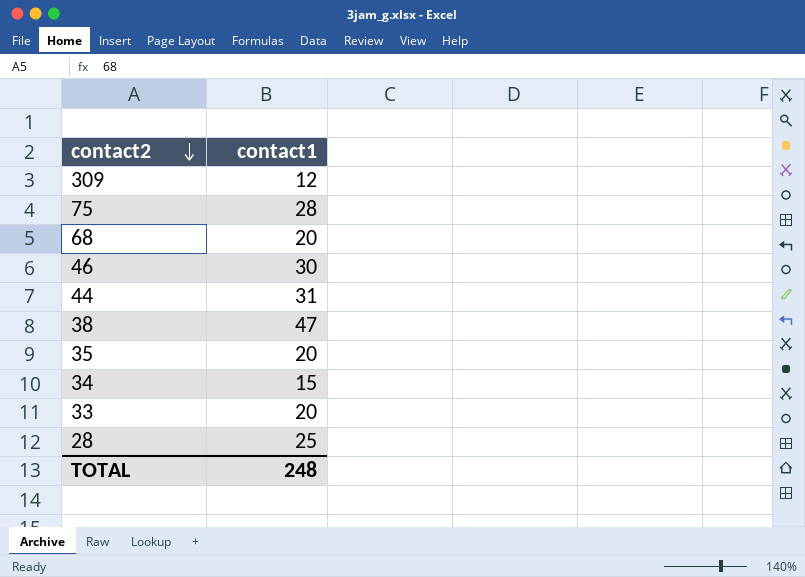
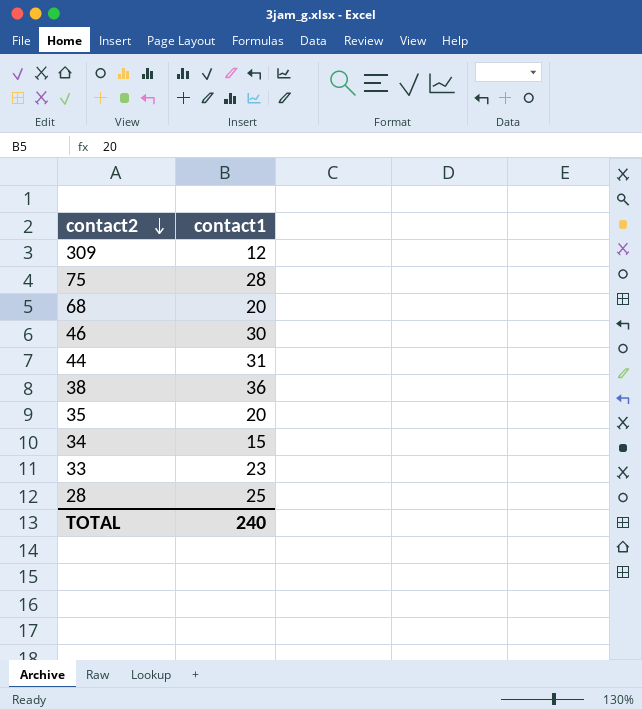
38 | contact1: 47 -> 36
33 | contact1: 20 -> 23
TOTAL | contact1: 248 -> 240

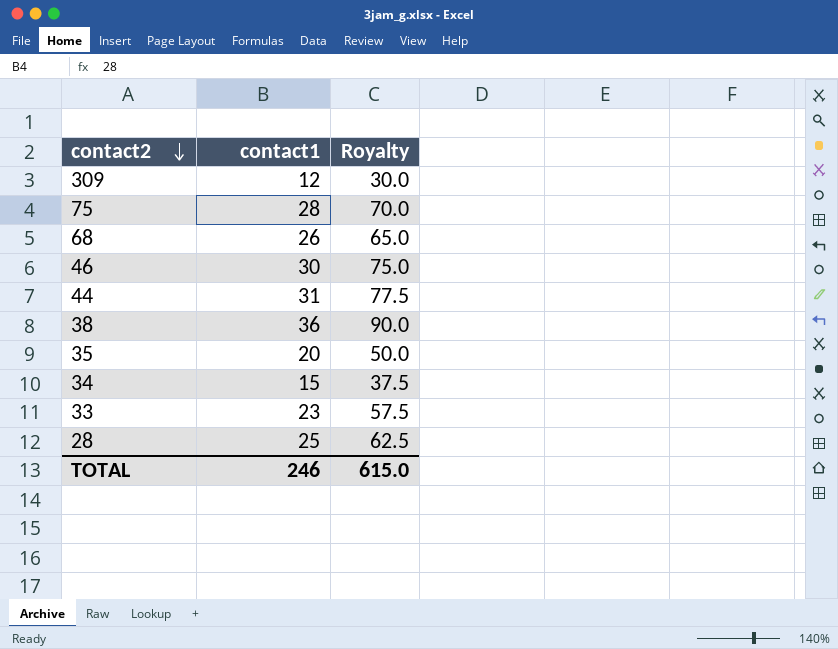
column Royalty | formula: none -> [contact1] * 2.5
68 | contact1: 20 -> 26
TOTAL | contact1: 240 -> 246

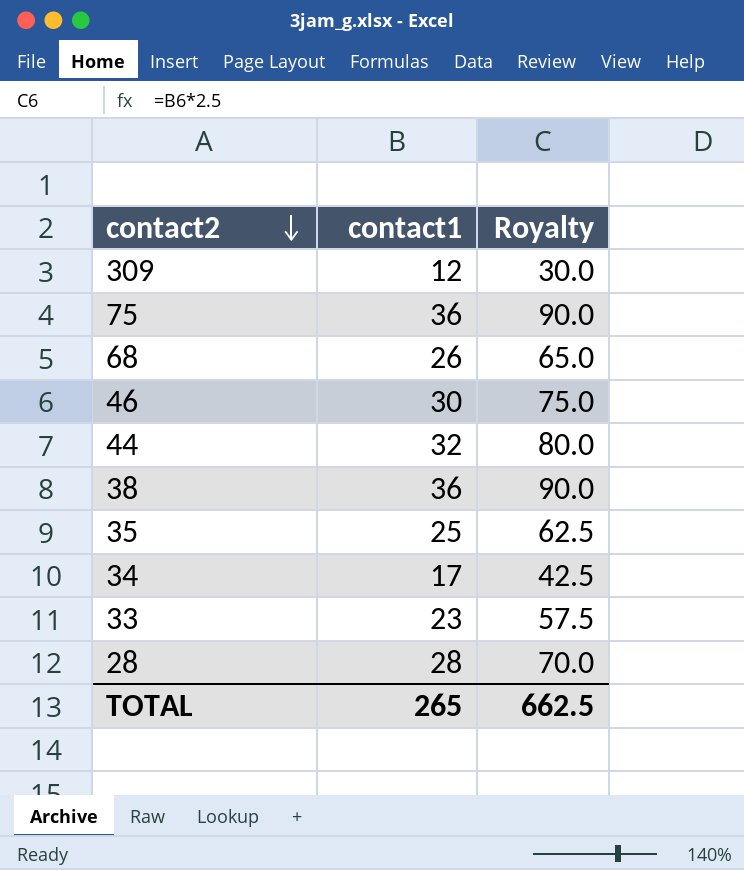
75 | contact1: 28 -> 36
75 | Royalty: 70.0 -> 90.0
44 | contact1: 31 -> 32
44 | Royalty: 77.5 -> 80.0
35 | contact1: 20 -> 25
35 | Royalty: 50.0 -> 62.5
34 | contact1: 15 -> 17
34 | Royalty: 37.5 -> 42.5
28 | contact1: 25 -> 28
28 | Royalty: 62.5 -> 70.0
TOTAL | contact1: 246 -> 265
TOTAL | Royalty: 615.0 -> 662.5

